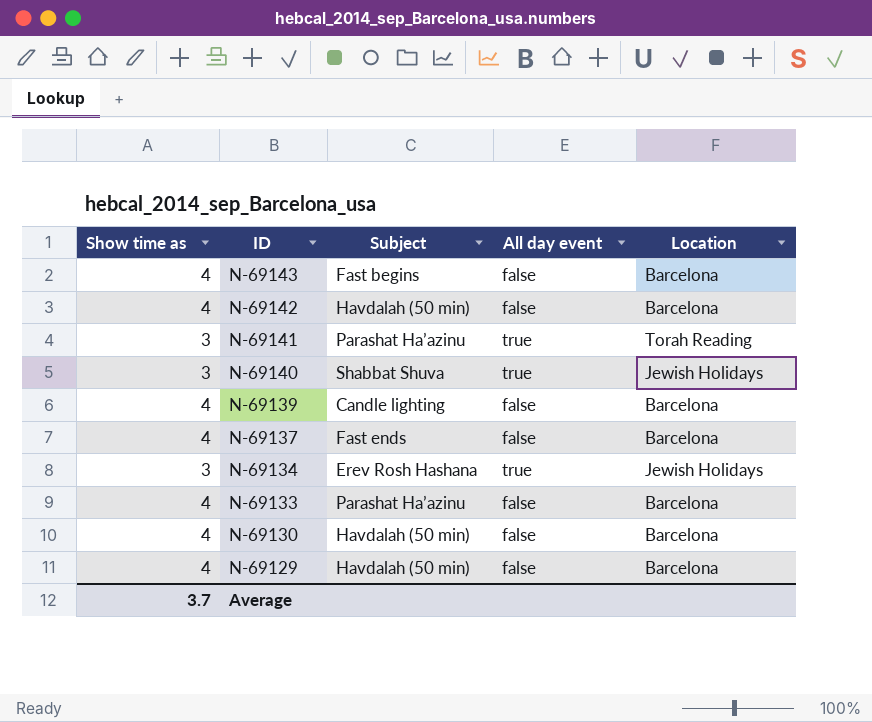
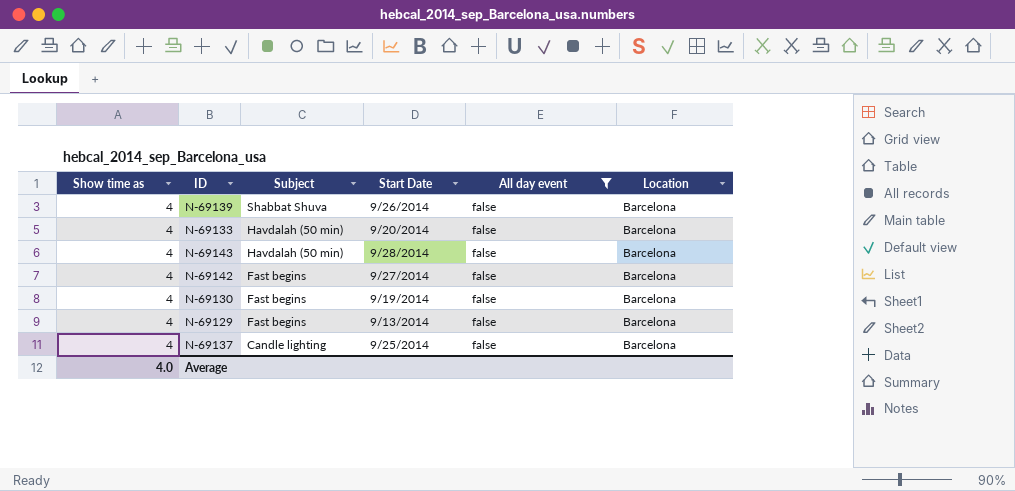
filter: none -> All day event = false
row order: ID descending -> Subject descending
column Start Date | position: none -> 4
N-69139 | Subject: Candle lighting -> Shabbat Shuva
N-69133 | Subject: Parashat Ha’azinu -> Havdalah (50 min)
N-69143 | Subject: Fast begins -> Havdalah (50 min)
N-69142 | Subject: Havdalah (50 min) -> Fast begins
N-69130 | Subject: Havdalah (50 min) -> Fast begins
N-69129 | Subject: Havdalah (50 min) -> Fast begins
N-69137 | Subject: Fast ends -> Candle lighting
Average | Show time as: 3.7 -> 4.0

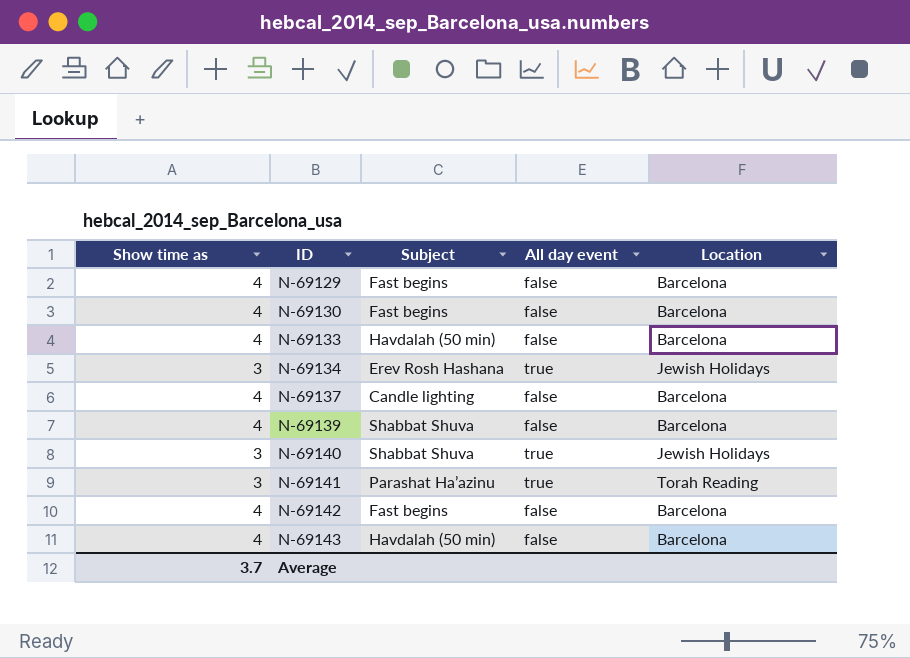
filter: All day event = false -> none
row order: Subject descending -> ID ascending
column Start Date | position: 4 -> none
Average | Show time as: 4.0 -> 3.7

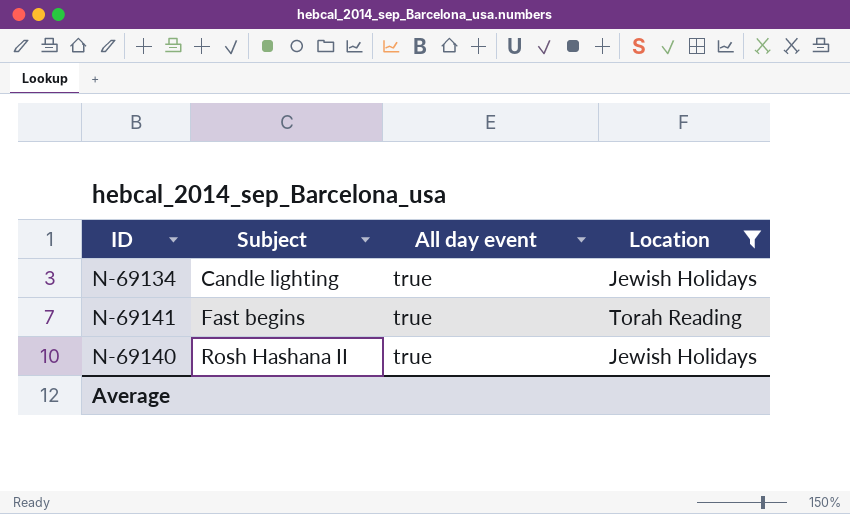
filter: none -> Location != Barcelona
row order: ID ascending -> Subject ascending
column Show time as | position: 1 -> none
N-69134 | Subject: Erev Rosh Hashana -> Candle lighting
N-69141 | Subject: Parashat Ha’azinu -> Fast begins
N-69140 | Subject: Shabbat Shuva -> Rosh Hashana II

